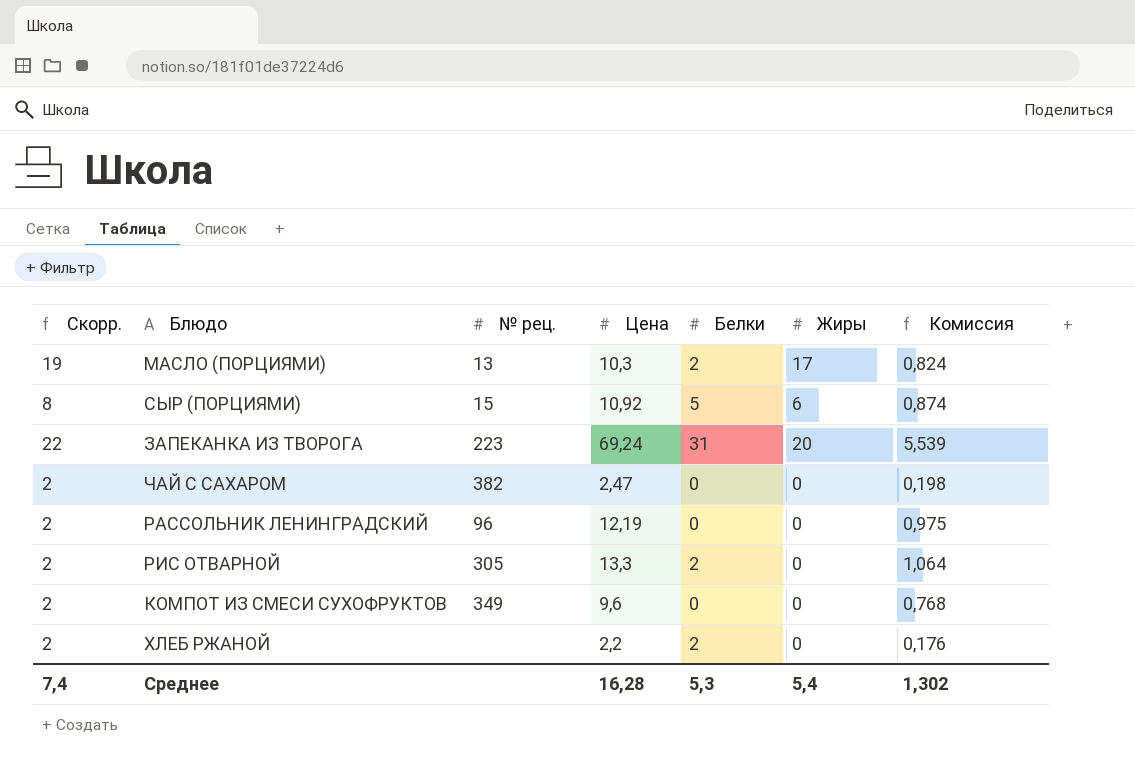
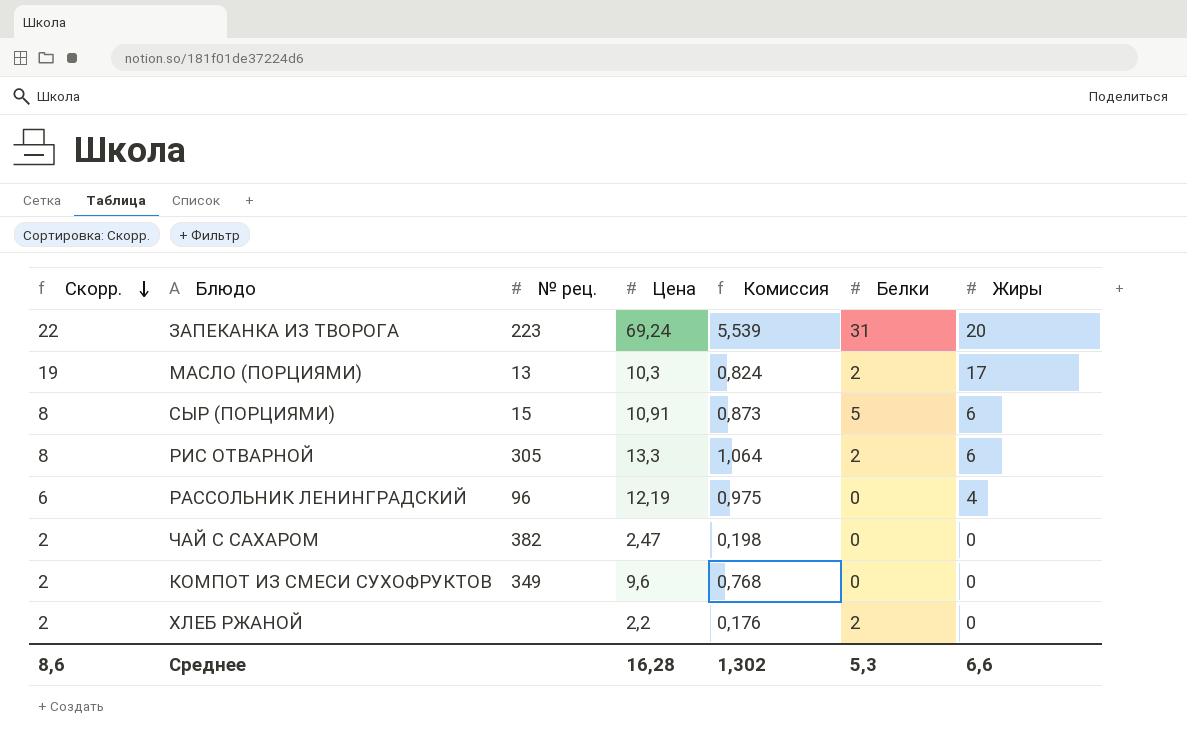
row order: none -> Скорр. descending
column Комиссия | position: 7 -> 5
СЫР (ПОРЦИЯМИ) | Цена: 10,92 -> 10,91
СЫР (ПОРЦИЯМИ) | Комиссия: 0,874 -> 0,873
РИС ОТВАРНОЙ | Скорр.: 2 -> 8
РИС ОТВАРНОЙ | Жиры: 0 -> 6
РАССОЛЬНИК ЛЕНИНГРАДСКИЙ | Скорр.: 2 -> 6
РАССОЛЬНИК ЛЕНИНГРАДСКИЙ | Жиры: 0 -> 4
Среднее | Скорр.: 7,4 -> 8,6
Среднее | Жиры: 5,4 -> 6,6

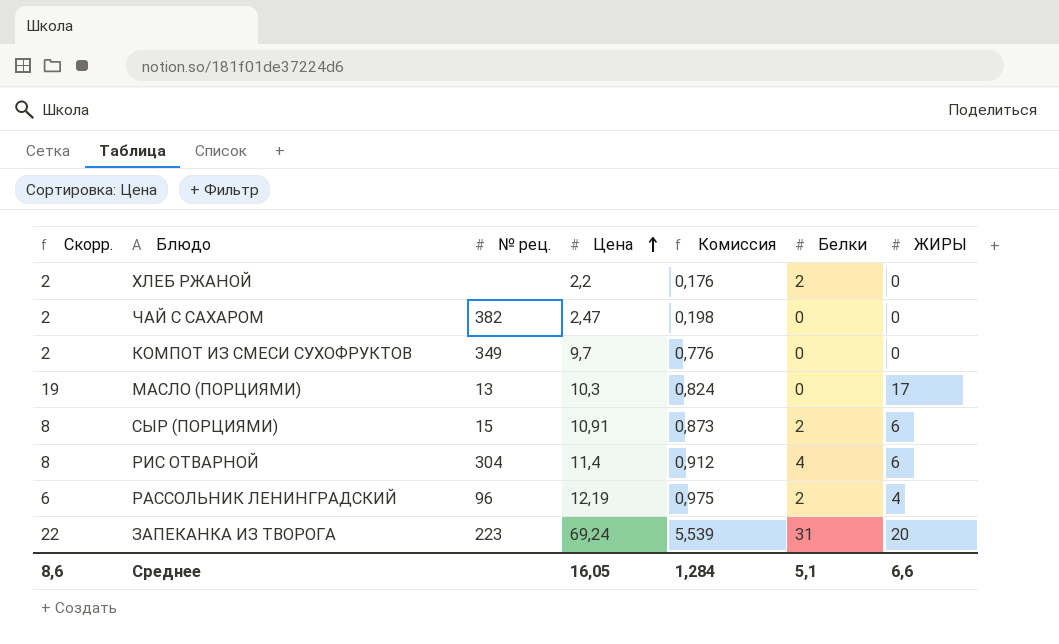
row order: Скорр. descending -> Цена ascending
column name: Жиры -> ЖИРЫ
КОМПОТ ИЗ СМЕСИ СУХОФРУКТОВ | Цена: 9,6 -> 9,7
КОМПОТ ИЗ СМЕСИ СУХОФРУКТОВ | Комиссия: 0,768 -> 0,776
МАСЛО (ПОРЦИЯМИ) | Белки: 2 -> 0
СЫР (ПОРЦИЯМИ) | Белки: 5 -> 2
РИС ОТВАРНОЙ | № рец.: 305 -> 304
РИС ОТВАРНОЙ | Цена: 13,3 -> 11,4
РИС ОТВАРНОЙ | Комиссия: 1,064 -> 0,912
РИС ОТВАРНОЙ | Белки: 2 -> 4
РАССОЛЬНИК ЛЕНИНГРАДСКИЙ | Белки: 0 -> 2
Среднее | Цена: 16,28 -> 16,05
Среднее | Комиссия: 1,302 -> 1,284
Среднее | Белки: 5,3 -> 5,1

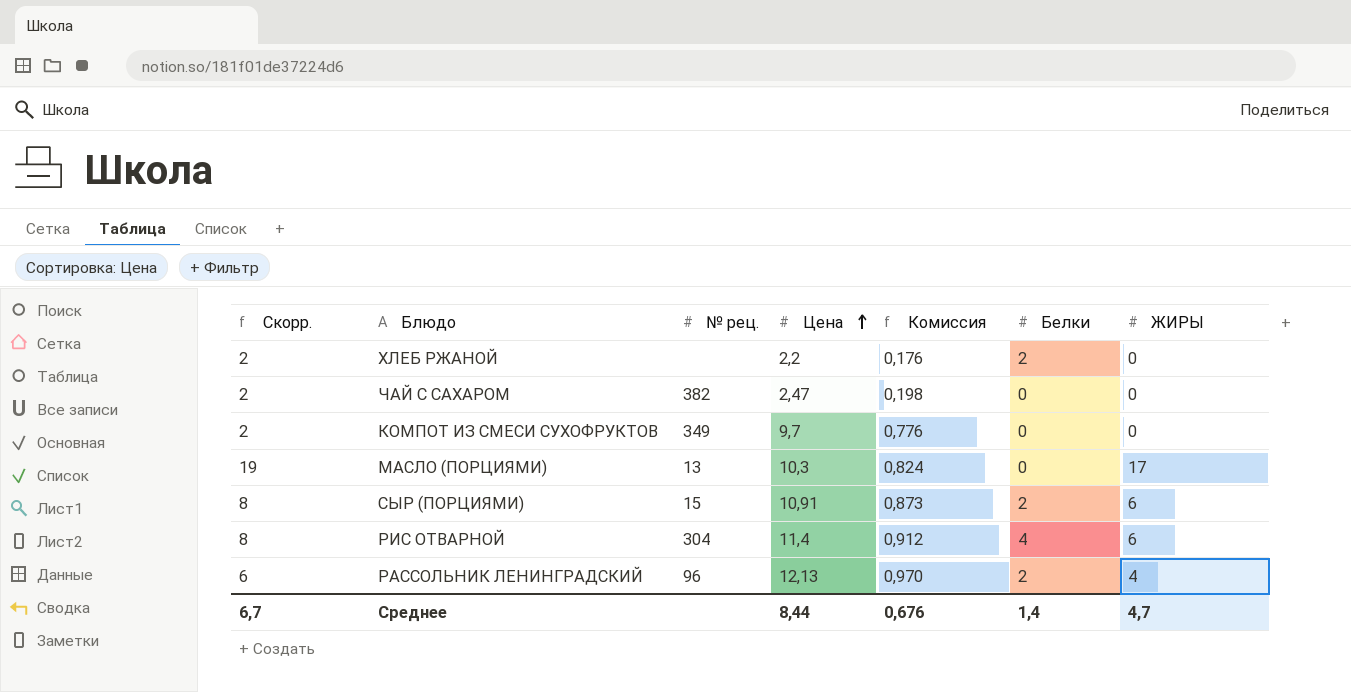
row ЗАПЕКАНКА ИЗ ТВОРОГА: 22 | 223 | 69,24 | 5,539 | 31 | 20 -> none
РАССОЛЬНИК ЛЕНИНГРАДСКИЙ | Цена: 12,19 -> 12,13
РАССОЛЬНИК ЛЕНИНГРАДСКИЙ | Комиссия: 0,975 -> 0,970
Среднее | Скорр.: 8,6 -> 6,7
Среднее | Цена: 16,05 -> 8,44
Среднее | Комиссия: 1,284 -> 0,676
Среднее | Белки: 5,1 -> 1,4
Среднее | ЖИРЫ: 6,6 -> 4,7

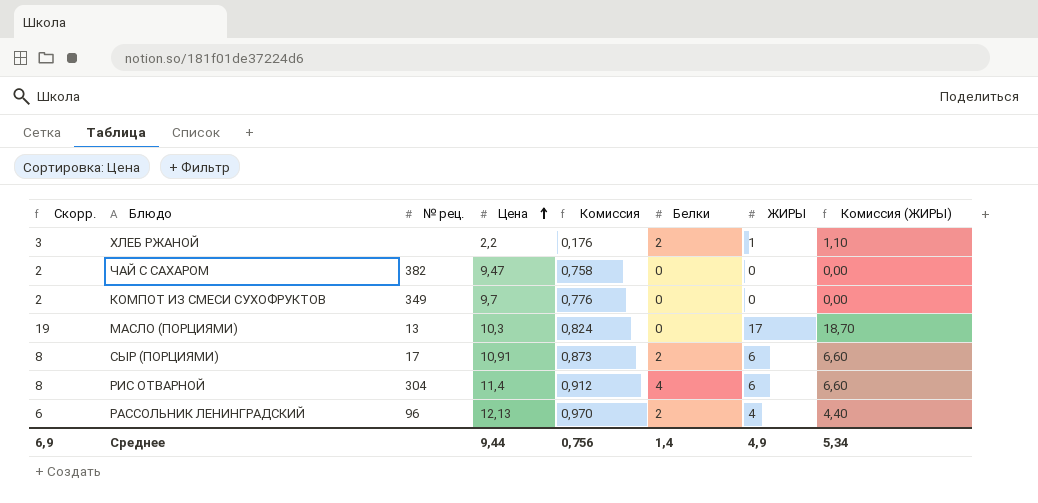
column Комиссия (ЖИРЫ) | formula: none -> [ЖИРЫ] * 1,1
ХЛЕБ РЖАНОЙ | Скорр.: 2 -> 3
ХЛЕБ РЖАНОЙ | ЖИРЫ: 0 -> 1
ЧАЙ С САХАРОМ | Цена: 2,47 -> 9,47
ЧАЙ С САХАРОМ | Комиссия: 0,198 -> 0,758
СЫР (ПОРЦИЯМИ) | № рец.: 15 -> 17
Среднее | Скорр.: 6,7 -> 6,9
Среднее | Цена: 8,44 -> 9,44
Среднее | Комиссия: 0,676 -> 0,756
Среднее | ЖИРЫ: 4,7 -> 4,9

